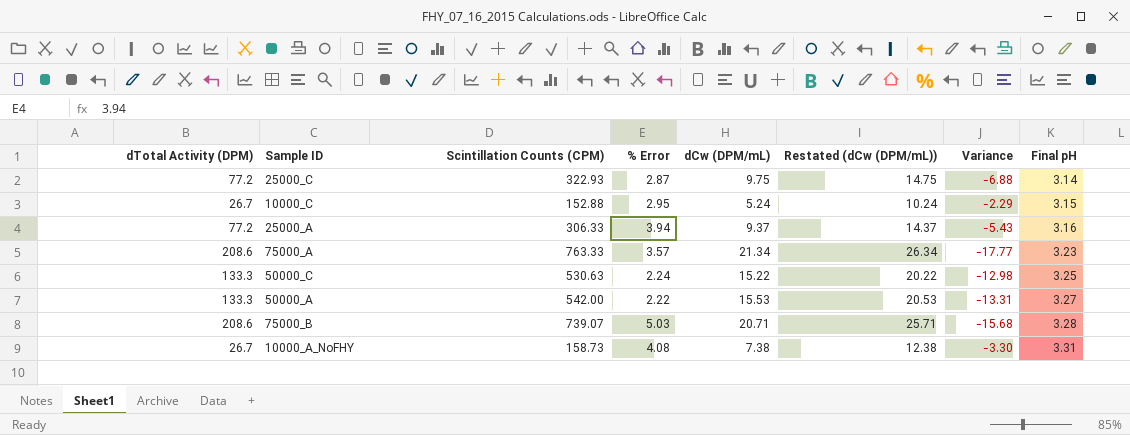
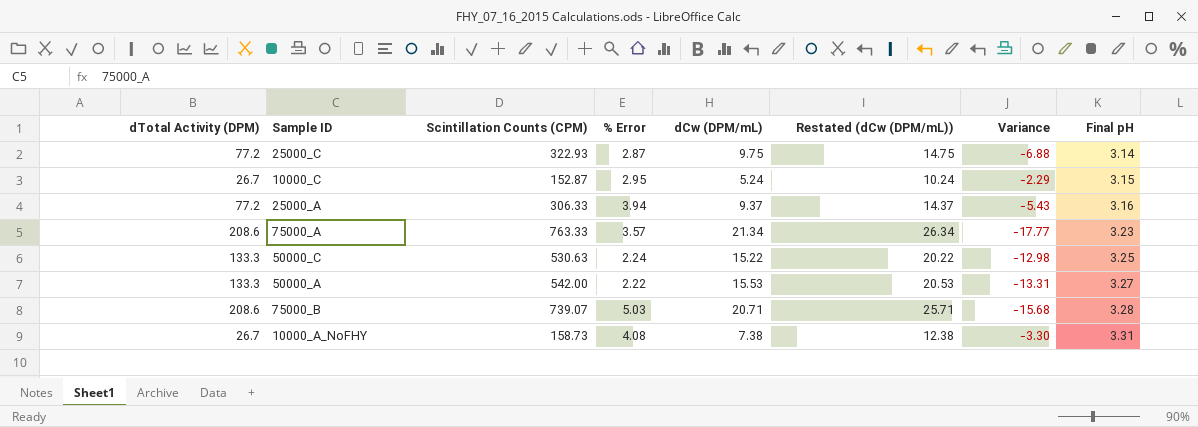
10000_C | Scintillation Counts (CPM): 152.88 -> 152.87

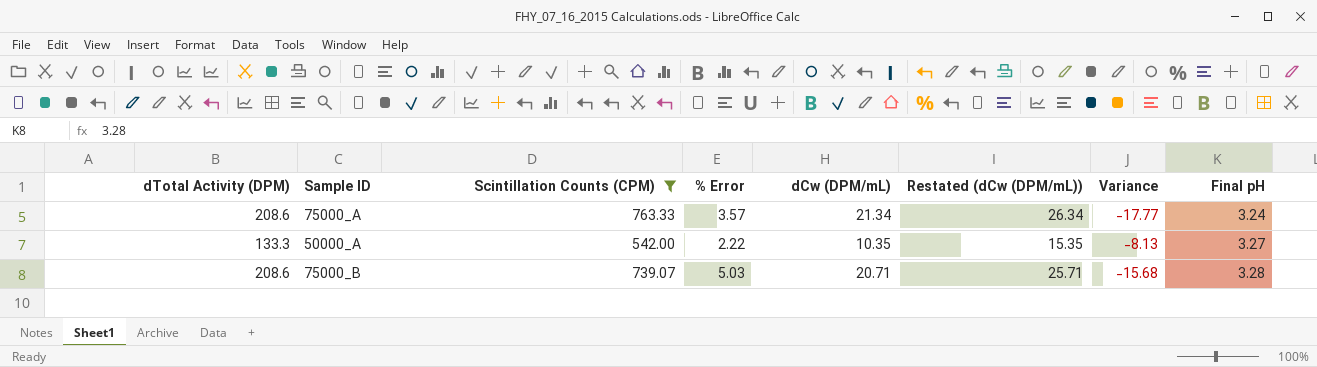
filter: none -> Scintillation Counts (CPM) >= 542.00
75000_A | Final pH: 3.23 -> 3.24
50000_A | dCw (DPM/mL): 15.53 -> 10.35
50000_A | Restated (dCw (DPM/mL)): 20.53 -> 15.35
50000_A | Variance: -13.31 -> -8.13

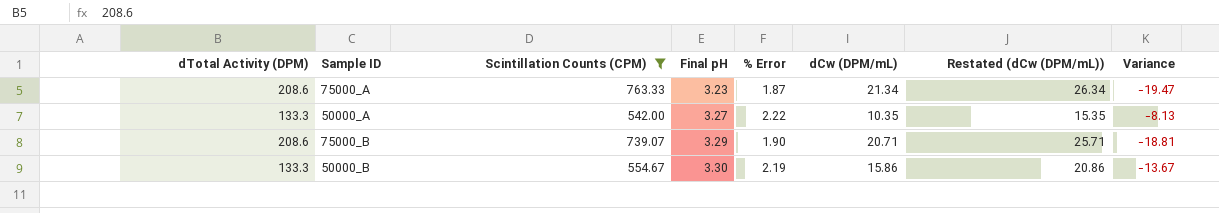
column Final pH | position: 8 -> 4
75000_A | Final pH: 3.24 -> 3.23
75000_A | % Error: 3.57 -> 1.87
75000_A | Variance: -17.77 -> -19.47
75000_B | Final pH: 3.28 -> 3.29
75000_B | % Error: 5.03 -> 1.90
75000_B | Variance: -15.68 -> -18.81
row 50000_B: none -> 133.3 | 554.67 | 3.30 | 2.19 | 15.86 | 20.86 | -13.67

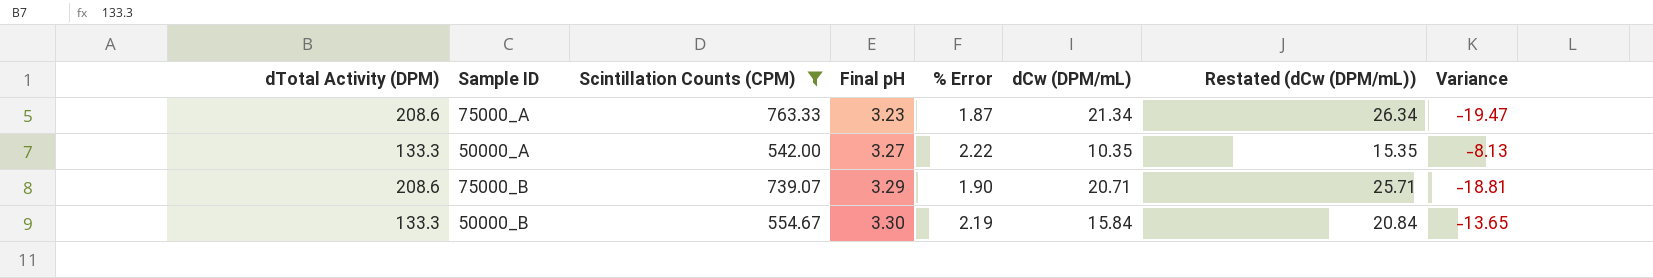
50000_B | dCw (DPM/mL): 15.86 -> 15.84
50000_B | Restated (dCw (DPM/mL)): 20.86 -> 20.84
50000_B | Variance: -13.67 -> -13.65

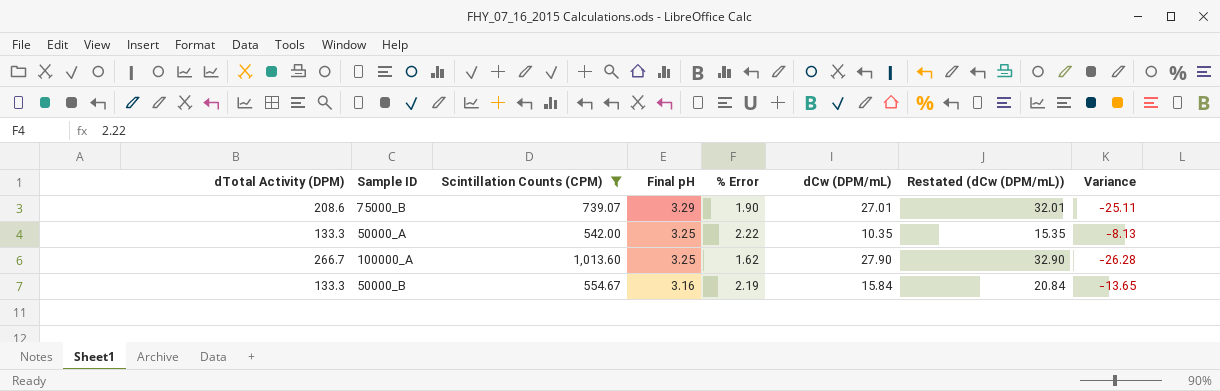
row order: Final pH ascending -> Final pH descending
row 75000_A: 208.6 | 763.33 | 3.23 | 1.87 | 21.34 | 26.34 | -19.47 -> none
75000_B | dCw (DPM/mL): 20.71 -> 27.01
75000_B | Restated (dCw (DPM/mL)): 25.71 -> 32.01
75000_B | Variance: -18.81 -> -25.11
50000_A | Final pH: 3.27 -> 3.25
row 100000_A: none -> 266.7 | 1,013.60 | 3.25 | 1.62 | 27.90 | 32.90 | -26.28
50000_B | Final pH: 3.30 -> 3.16

